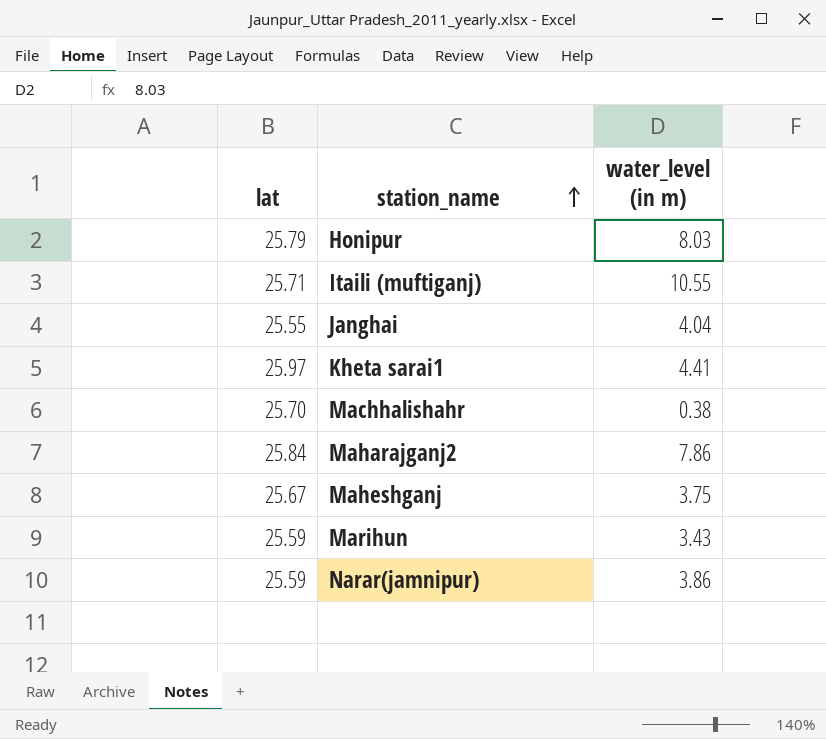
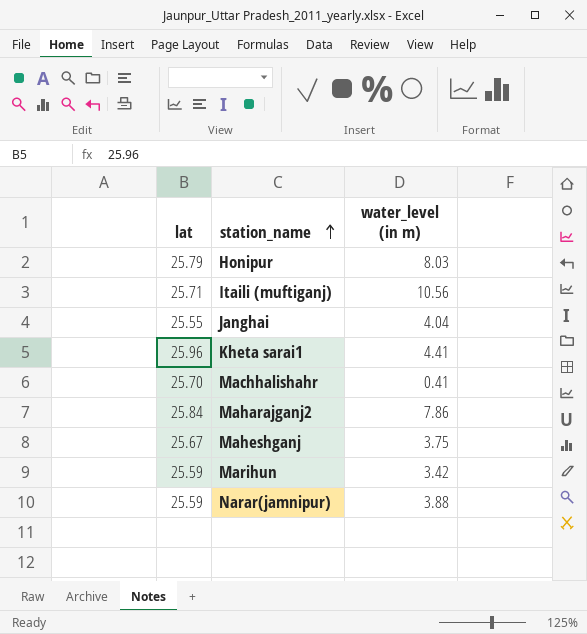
Itaili (muftiganj) | water_level (in m): 10.55 -> 10.56
Kheta sarai1 | lat: 25.97 -> 25.96
Machhalishahr | water_level (in m): 0.38 -> 0.41
Marihun | water_level (in m): 3.43 -> 3.42
Narar(jamnipur) | water_level (in m): 3.86 -> 3.88

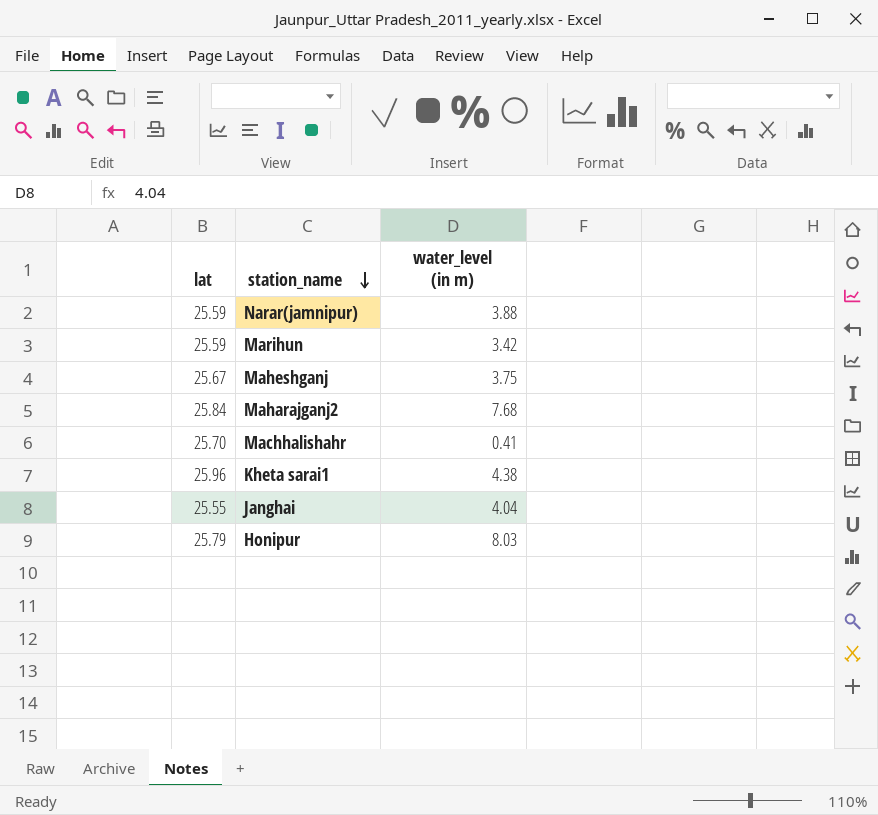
row order: station_name ascending -> station_name descending
row Itaili (muftiganj): 25.71 | 10.56 -> none
Maharajganj2 | water_level (in m): 7.86 -> 7.68
Kheta sarai1 | water_level (in m): 4.41 -> 4.38

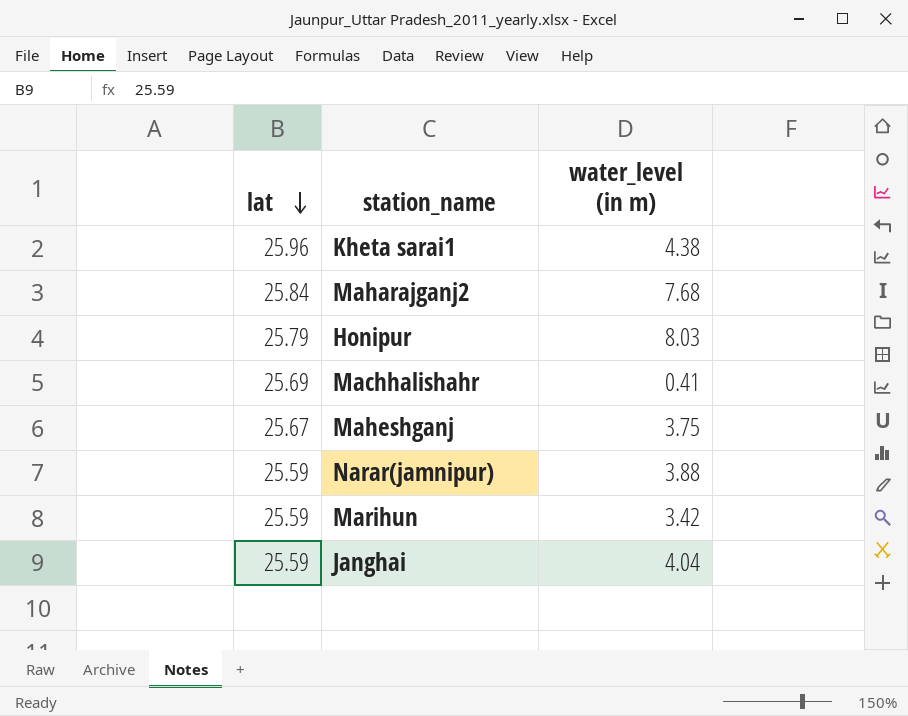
row order: station_name descending -> lat descending
Machhalishahr | lat: 25.70 -> 25.69
Janghai | lat: 25.55 -> 25.59

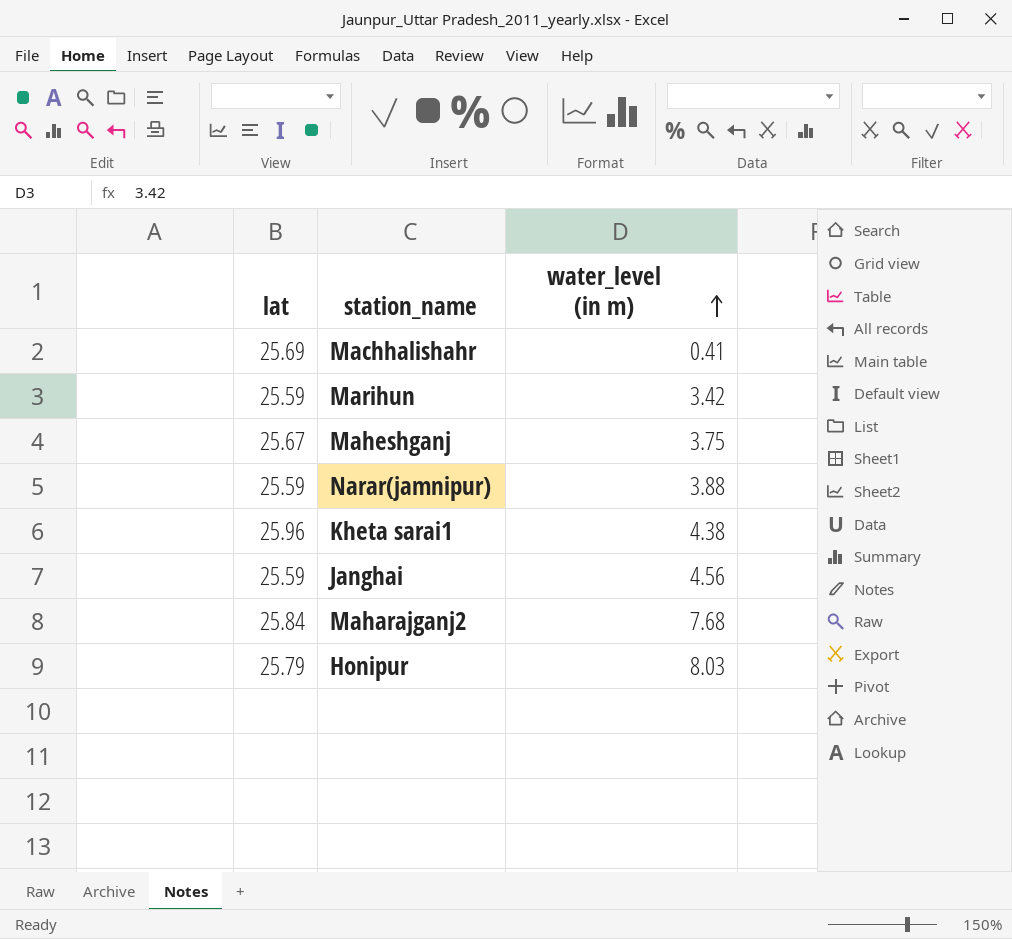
row order: lat descending -> water_level (in m) ascending
Janghai | water_level (in m): 4.04 -> 4.56

